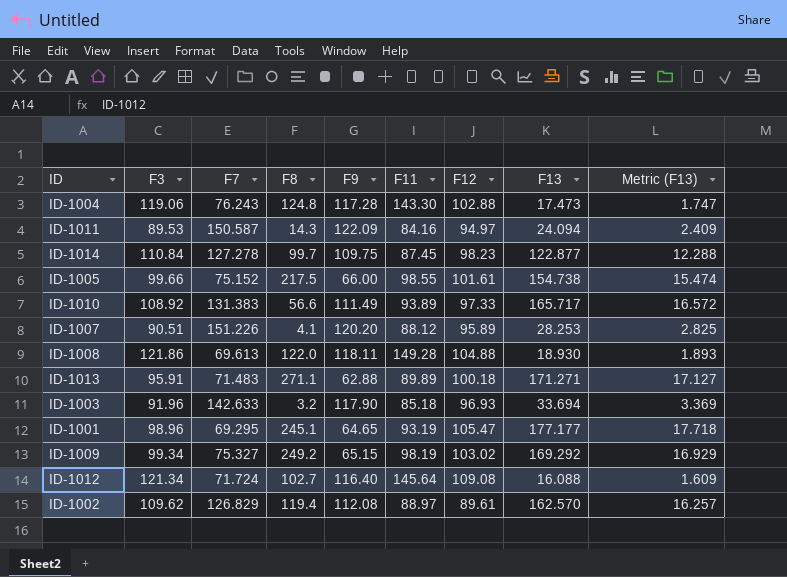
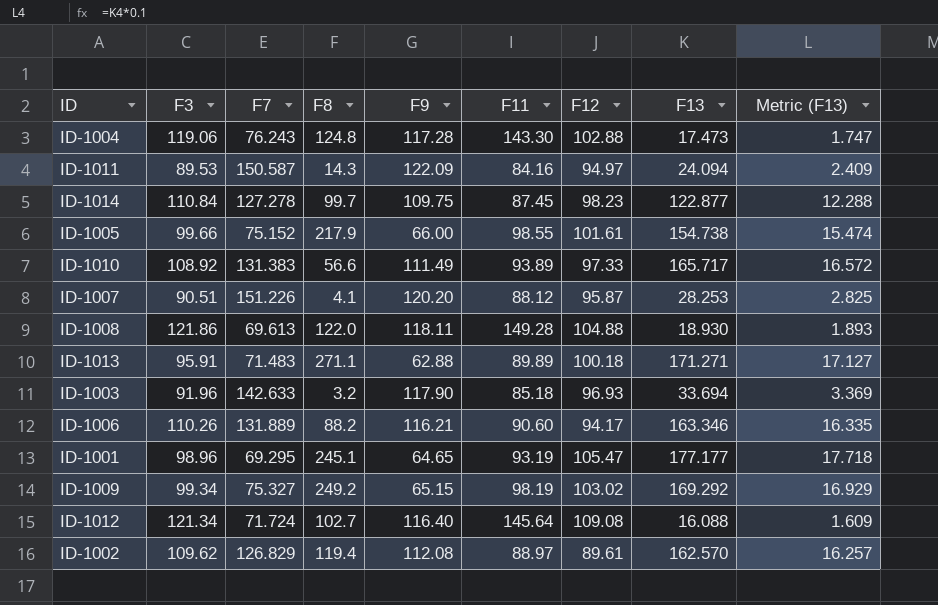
ID-1005 | F8: 217.5 -> 217.9
ID-1007 | F12: 95.89 -> 95.87
row ID-1006: none -> 110.26 | 131.889 | 88.2 | 116.21 | 90.60 | 94.17 | 163.346 | 16.335

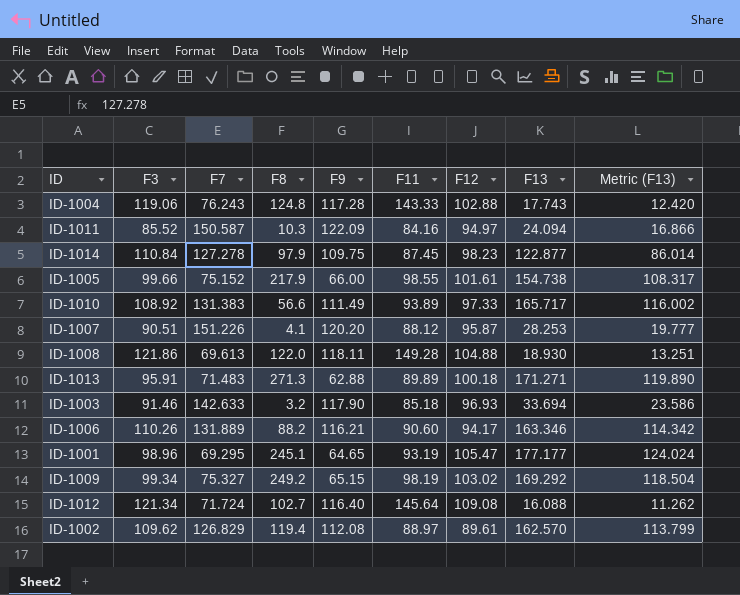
column Metric (F13) | formula: [F13] * 0.1 -> [F13] * 0.7
ID-1004 | F11: 143.30 -> 143.33
ID-1004 | F13: 17.473 -> 17.743
ID-1011 | F3: 89.53 -> 85.52
ID-1011 | F8: 14.3 -> 10.3
ID-1014 | F8: 99.7 -> 97.9
ID-1013 | F8: 271.1 -> 271.3
ID-1003 | F3: 91.96 -> 91.46

